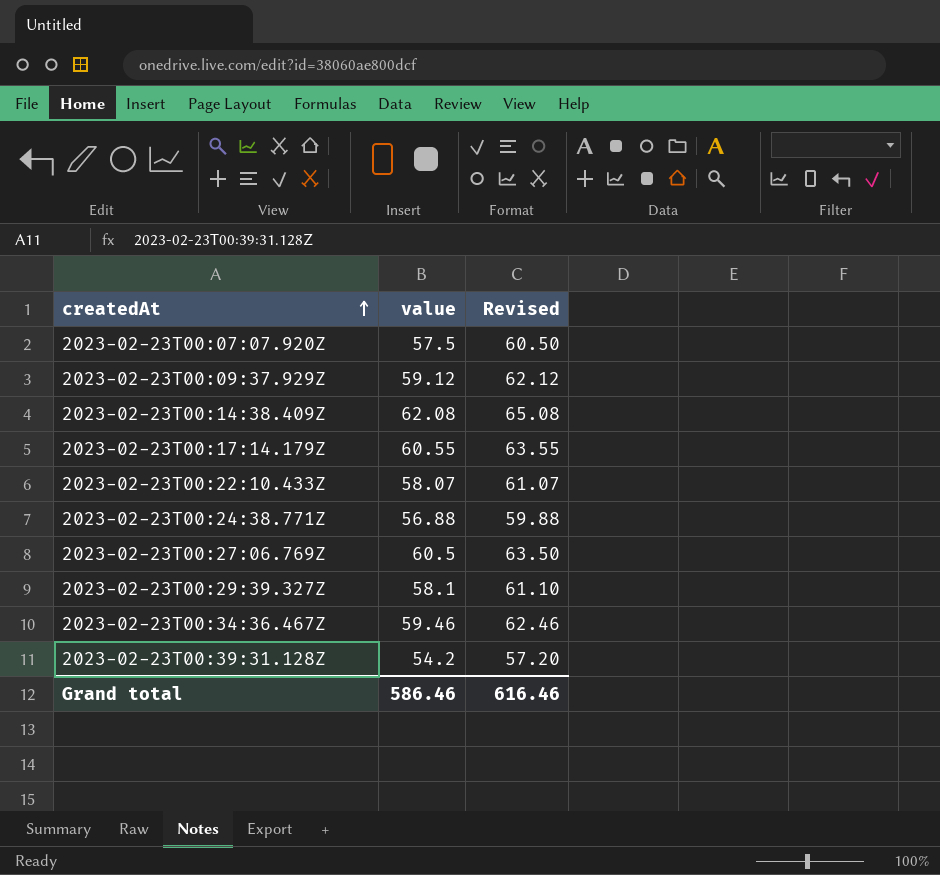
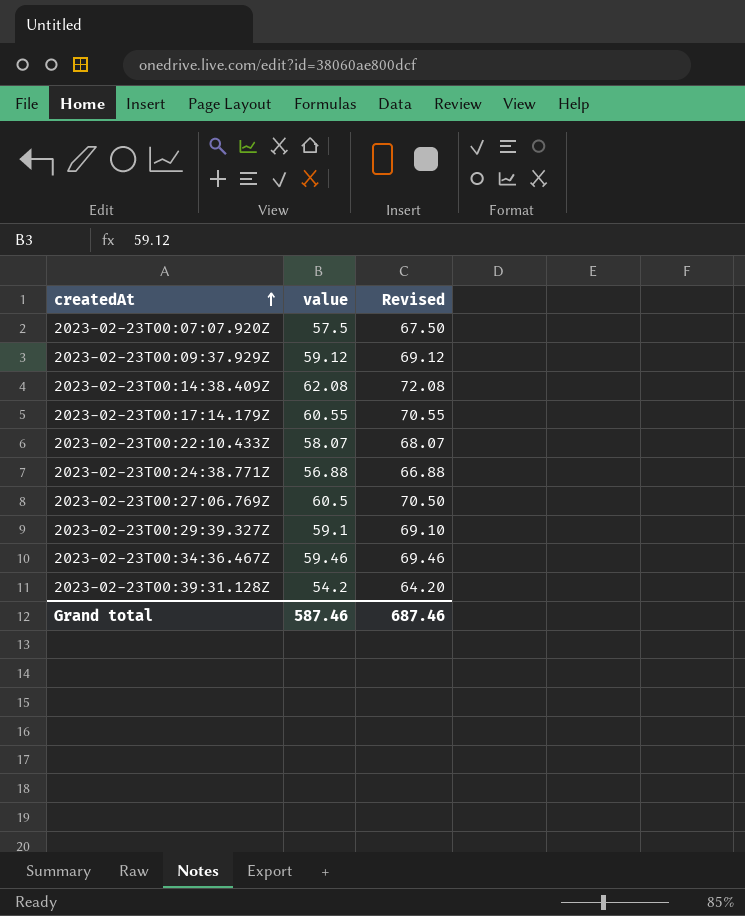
column Revised | formula: [value] + 3 -> [value] + 10
2023-02-23T00:29:39.327Z | value: 58.1 -> 59.1
Grand total | value: 586.46 -> 587.46
Grand total | Revised: 616.46 -> 687.46

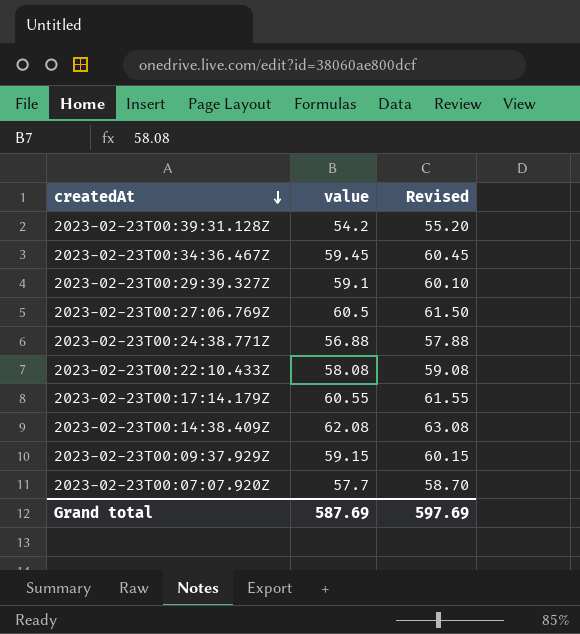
row order: createdAt ascending -> createdAt descending
column Revised | formula: [value] + 10 -> [value] + 1
2023-02-23T00:34:36.467Z | value: 59.46 -> 59.45
2023-02-23T00:22:10.433Z | value: 58.07 -> 58.08
2023-02-23T00:09:37.929Z | value: 59.12 -> 59.15
2023-02-23T00:07:07.920Z | value: 57.5 -> 57.7
Grand total | value: 587.46 -> 587.69
Grand total | Revised: 687.46 -> 597.69

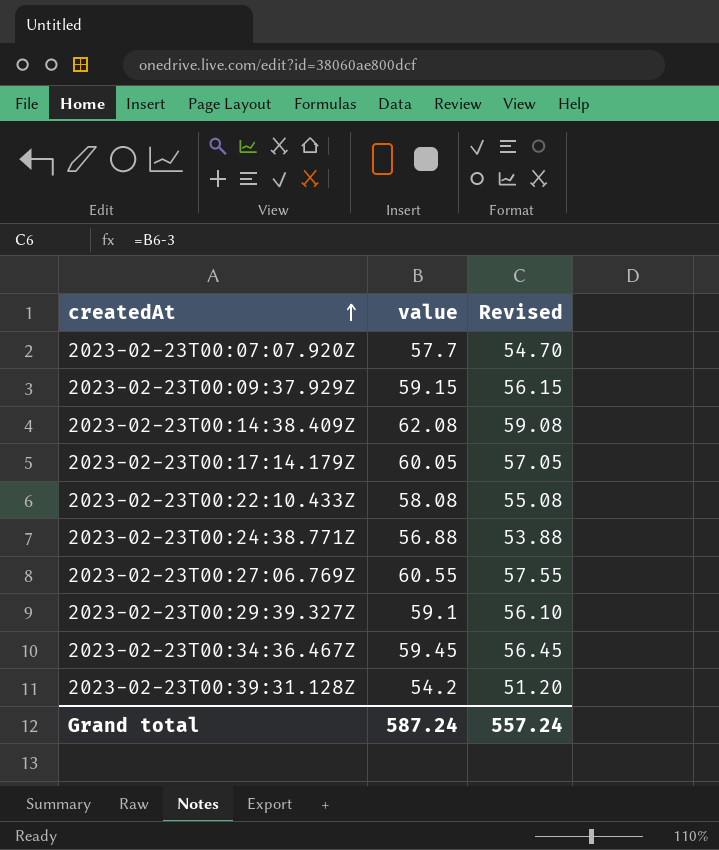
row order: createdAt descending -> createdAt ascending
column Revised | formula: [value] + 1 -> [value] - 3
2023-02-23T00:17:14.179Z | value: 60.55 -> 60.05
2023-02-23T00:27:06.769Z | value: 60.5 -> 60.55
Grand total | value: 587.69 -> 587.24
Grand total | Revised: 597.69 -> 557.24

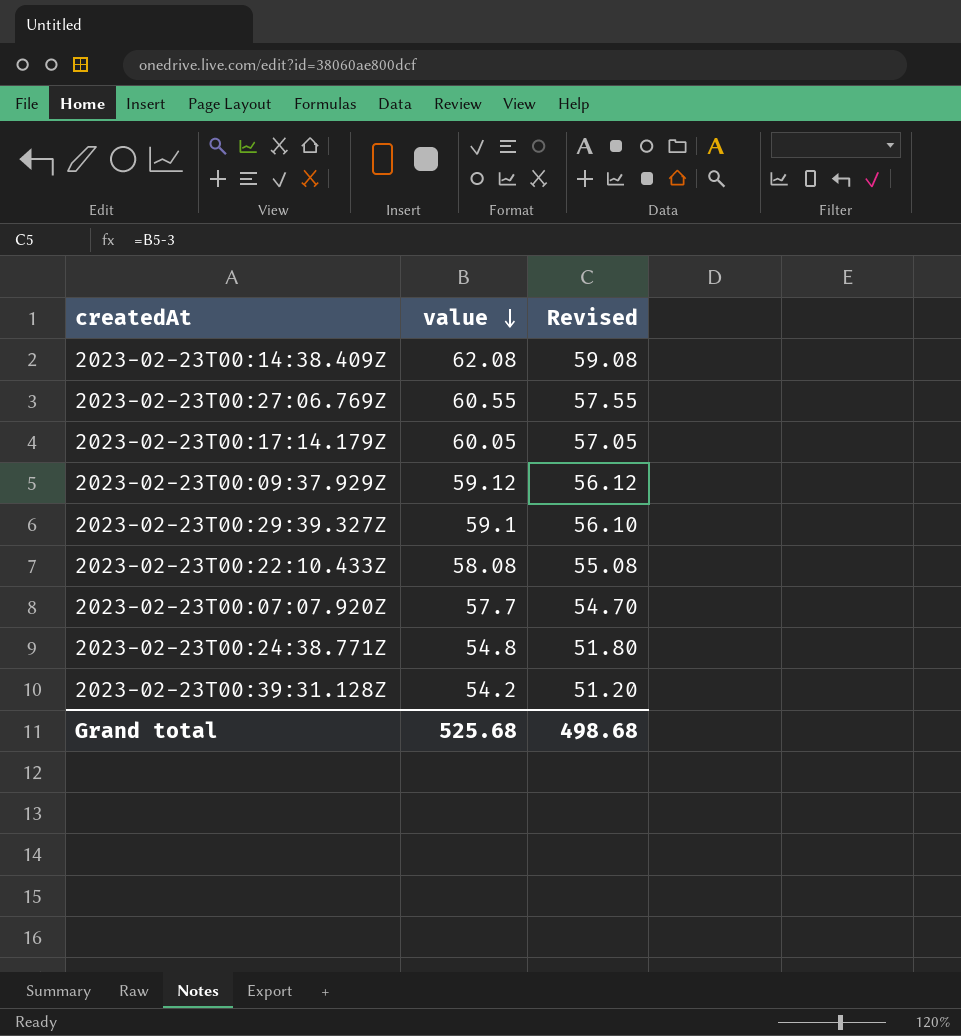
row order: createdAt ascending -> value descending
row 2023-02-23T00:34:36.467Z: 59.45 | 56.45 -> none
2023-02-23T00:09:37.929Z | value: 59.15 -> 59.12
2023-02-23T00:09:37.929Z | Revised: 56.15 -> 56.12
2023-02-23T00:24:38.771Z | value: 56.88 -> 54.8
2023-02-23T00:24:38.771Z | Revised: 53.88 -> 51.80
Grand total | value: 587.24 -> 525.68
Grand total | Revised: 557.24 -> 498.68

